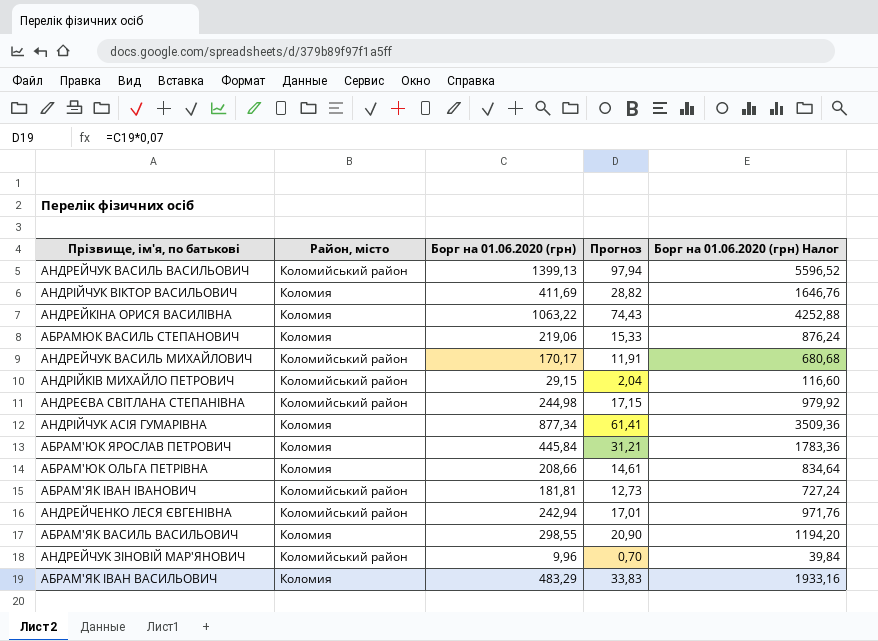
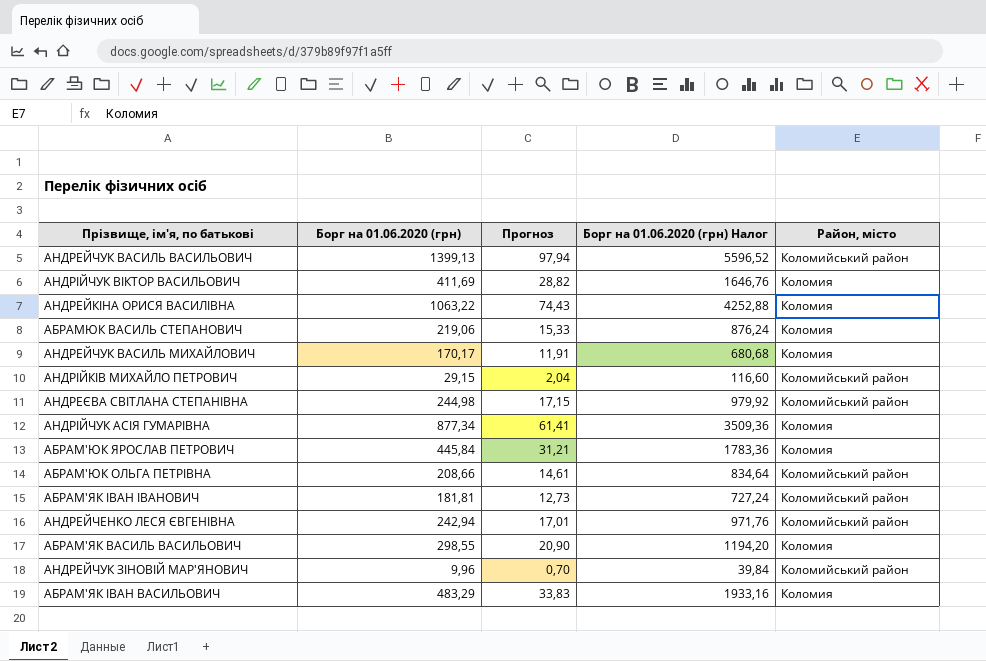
column Район, місто | position: 2 -> 5
АНДРЕЙЧУК ВАСИЛЬ МИХАЙЛОВИЧ | Район, місто: Коломийський район -> Коломия
АБРАМ'ЮК ОЛЬГА ПЕТРІВНА | Район, місто: Коломия -> Коломийський район

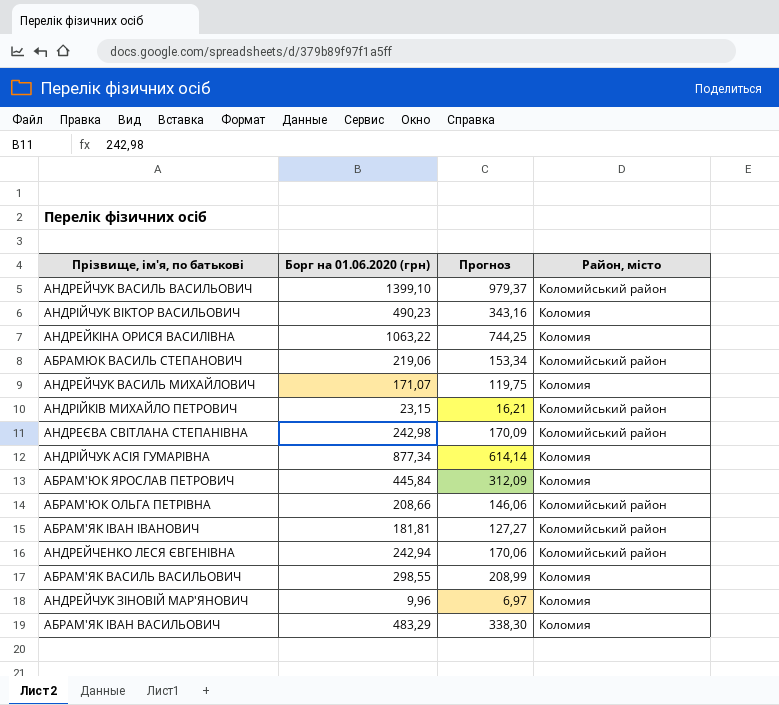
column Борг на 01.06.2020 (грн) Налог | formula: [Борг на 01.06.2020 (грн)] * 4 -> none
column Прогноз | formula: [Борг на 01.06.2020 (грн)] * 0,07 -> [Борг на 01.06.2020 (грн)] * 0,7
АНДРЕЙЧУК ВАСИЛЬ ВАСИЛЬОВИЧ | Борг на 01.06.2020 (грн): 1399,13 -> 1399,10
АНДРІЙЧУК ВІКТОР ВАСИЛЬОВИЧ | Борг на 01.06.2020 (грн): 411,69 -> 490,23
АБРАМЮК ВАСИЛЬ СТЕПАНОВИЧ | Район, місто: Коломия -> Коломийський район
АНДРЕЙЧУК ВАСИЛЬ МИХАЙЛОВИЧ | Борг на 01.06.2020 (грн): 170,17 -> 171,07
АНДРІЙКІВ МИХАЙЛО ПЕТРОВИЧ | Борг на 01.06.2020 (грн): 29,15 -> 23,15
АНДРЕЄВА СВІТЛАНА СТЕПАНІВНА | Борг на 01.06.2020 (грн): 244,98 -> 242,98
АНДРЕЙЧУК ЗІНОВІЙ МАР'ЯНОВИЧ | Район, місто: Коломийський район -> Коломия

